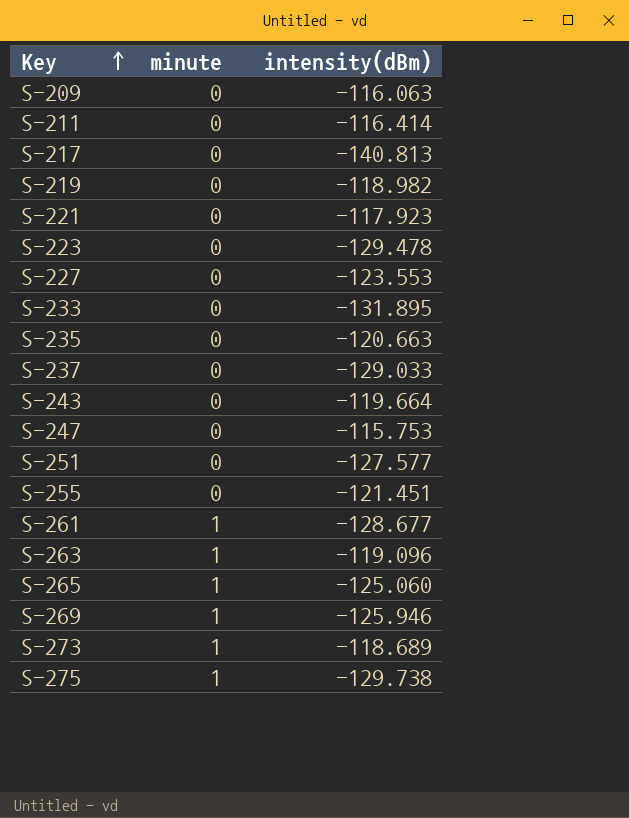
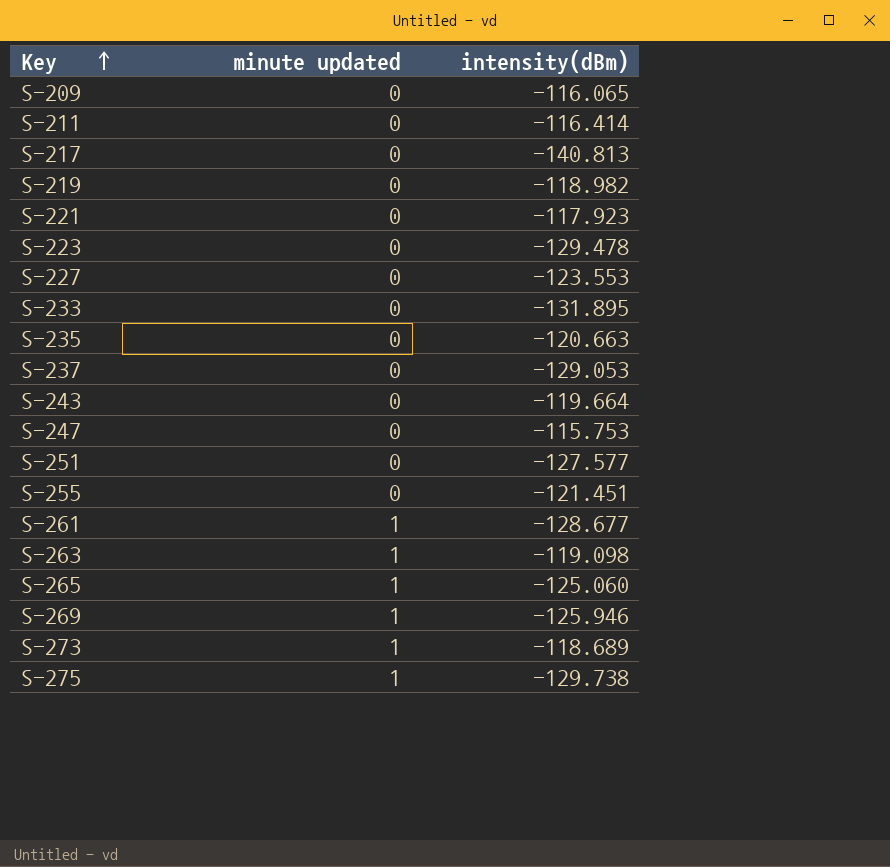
column name: minute -> minute updated
S-209 | intensity(dBm): -116.063 -> -116.065
S-237 | intensity(dBm): -129.033 -> -129.053
S-263 | intensity(dBm): -119.096 -> -119.098

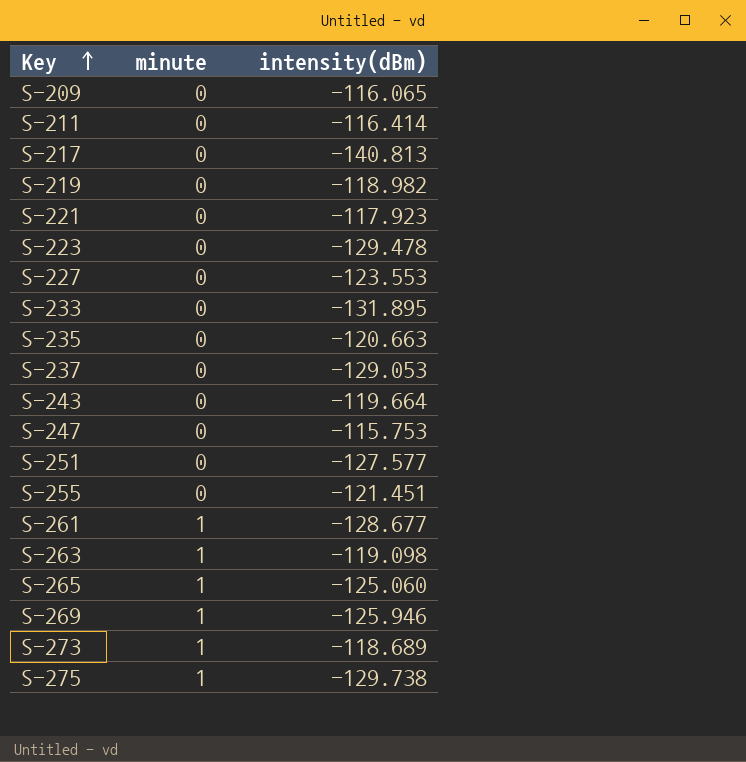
column name: minute updated -> minute

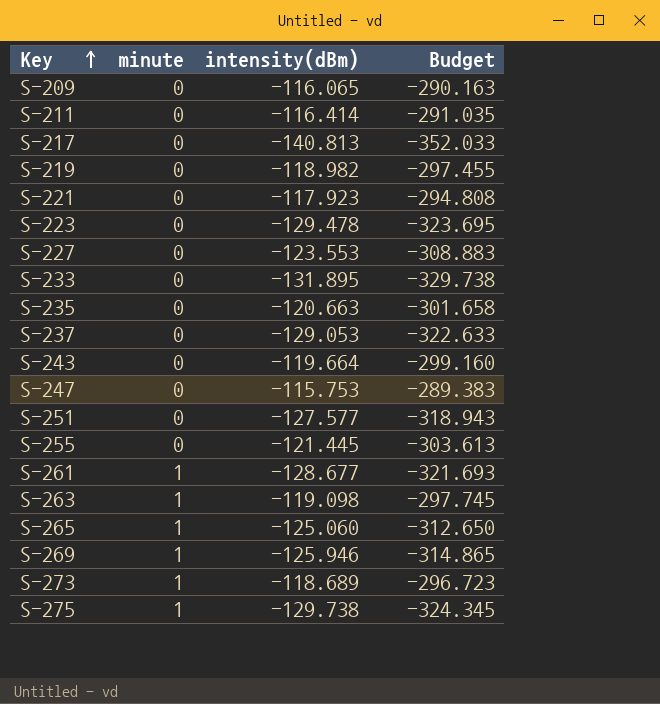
column Budget | formula: none -> [intensity(dBm)] * 2.5
S-255 | intensity(dBm): -121.451 -> -121.445

